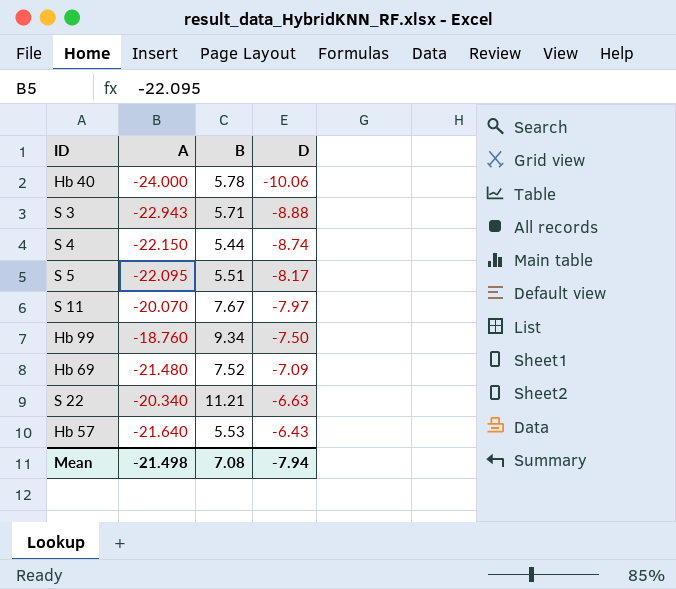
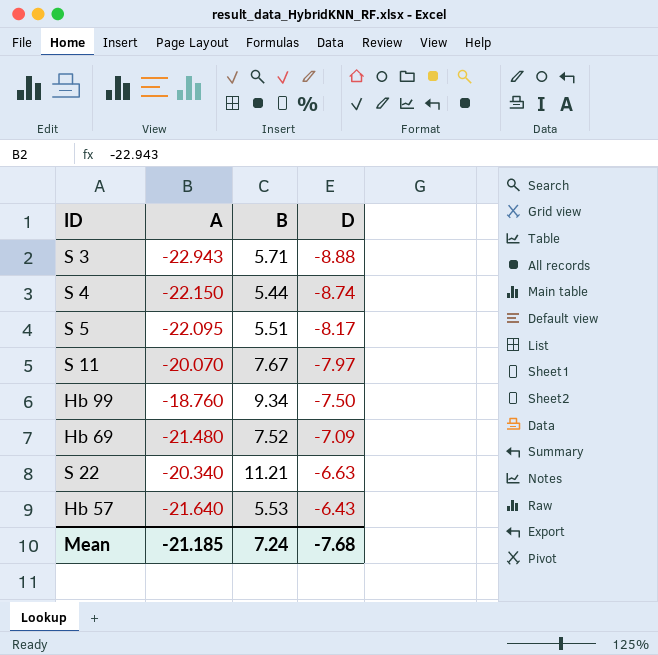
row Hb 40: -24.000 | 5.78 | -10.06 -> none
Mean | A: -21.498 -> -21.185
Mean | B: 7.08 -> 7.24
Mean | D: -7.94 -> -7.68

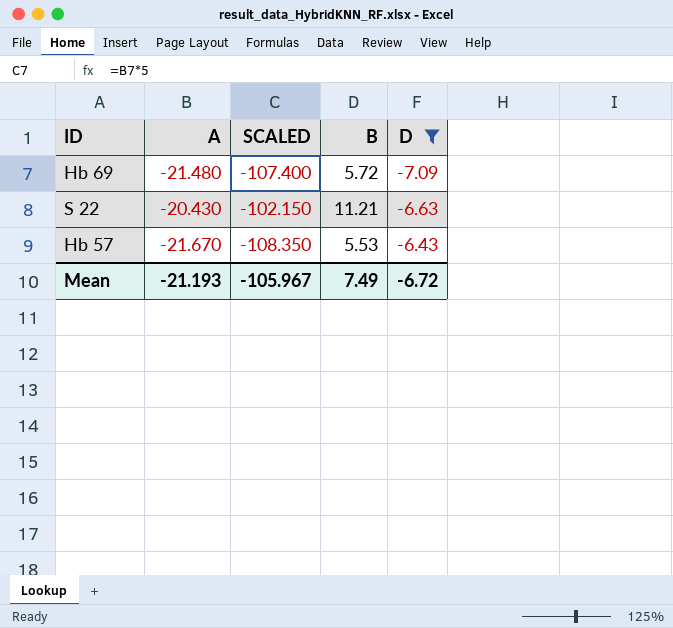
filter: none -> D >= -7.09
column SCALED | formula: none -> [A] * 5
Hb 69 | B: 7.52 -> 5.72
S 22 | A: -20.340 -> -20.430
Hb 57 | A: -21.640 -> -21.670
Mean | A: -21.185 -> -21.193
Mean | B: 7.24 -> 7.49
Mean | D: -7.68 -> -6.72

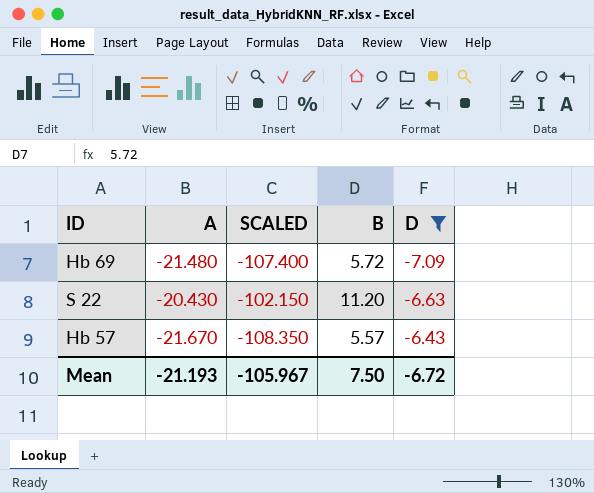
S 22 | B: 11.21 -> 11.20
Hb 57 | B: 5.53 -> 5.57
Mean | B: 7.49 -> 7.50

